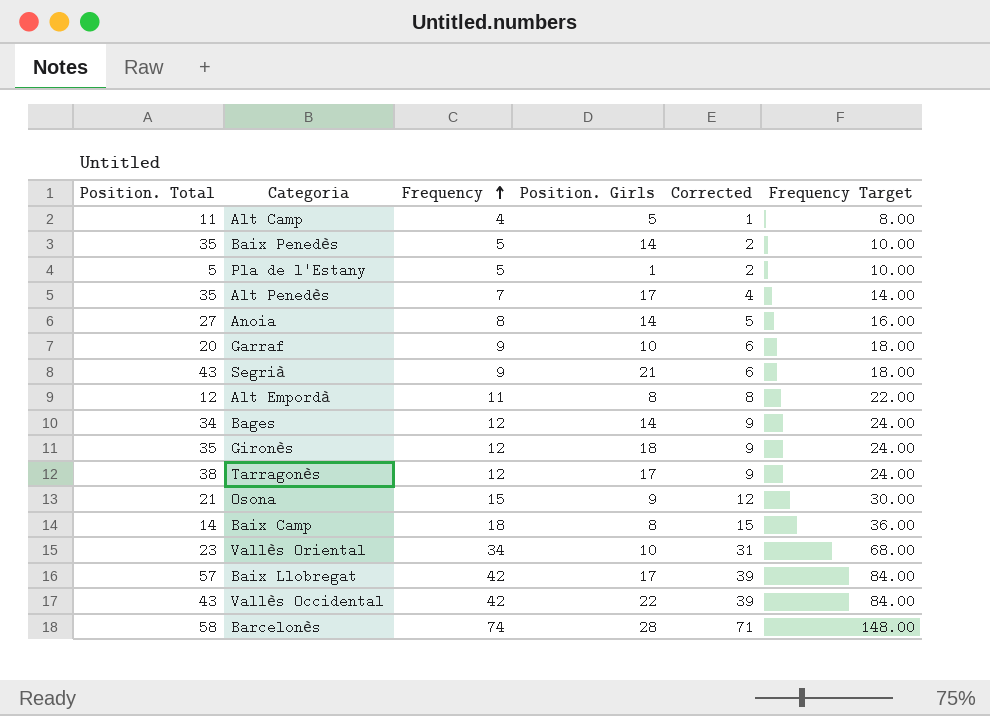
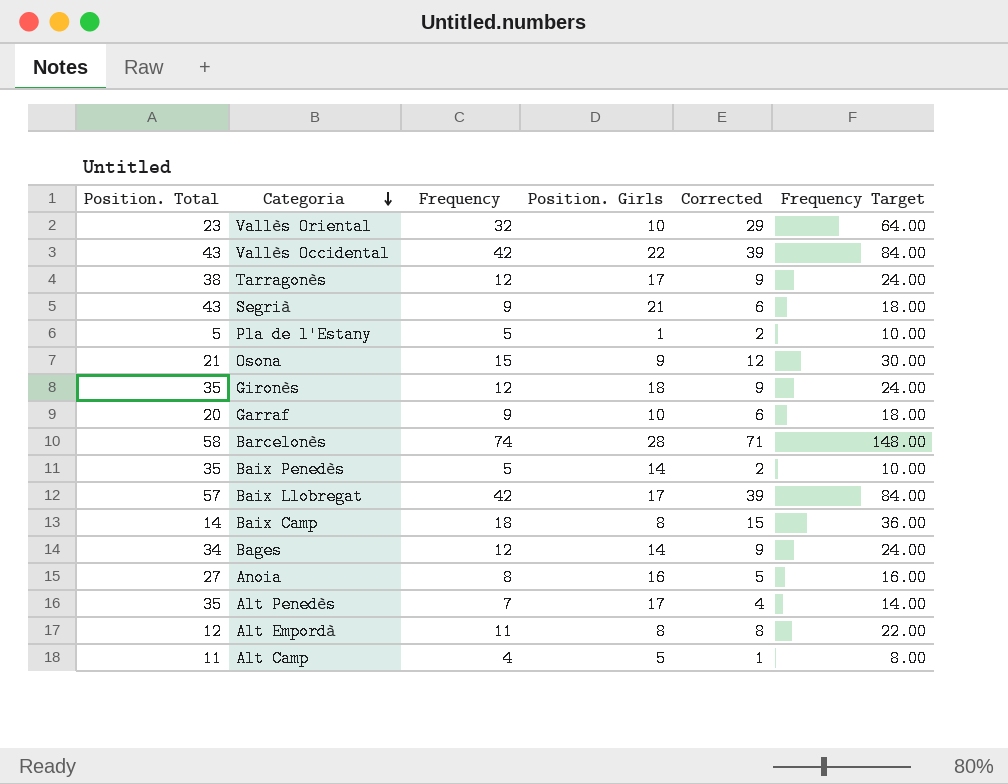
row order: Frequency ascending -> Categoria descending
Vallès Oriental | Frequency: 34 -> 32
Vallès Oriental | Corrected: 31 -> 29
Vallès Oriental | Frequency Target: 68.00 -> 64.00
Anoia | Position. Girls: 14 -> 16

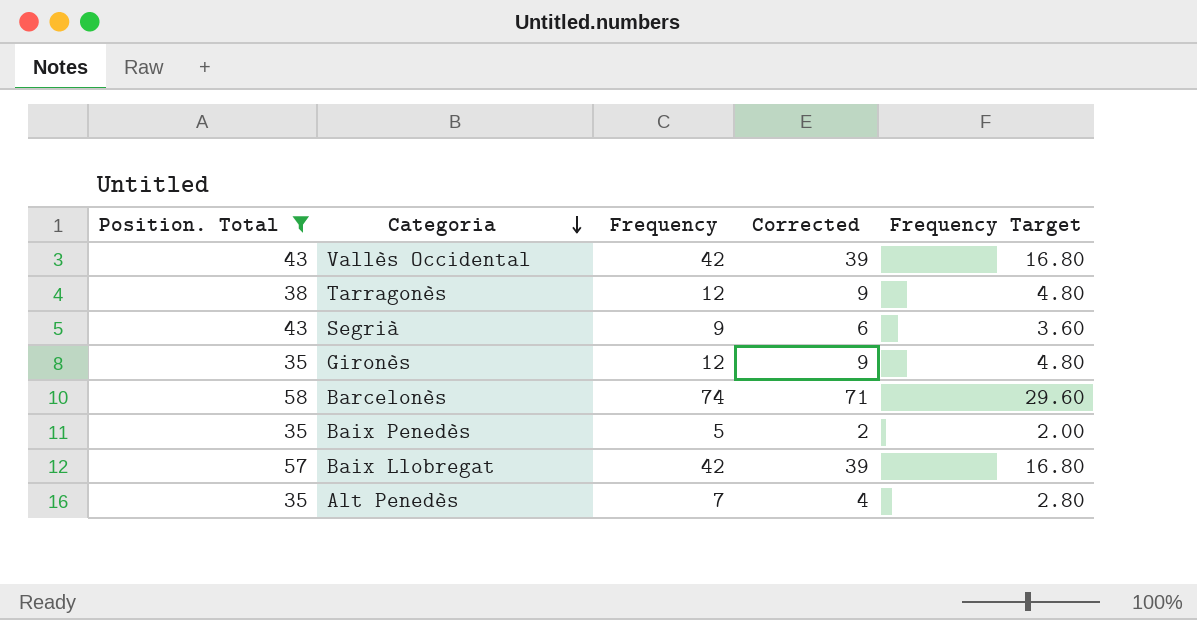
filter: none -> Position. Total >= 35
column Position. Girls | position: 4 -> none
column Frequency Target | formula: [Frequency] * 2 -> [Frequency] * 0.4

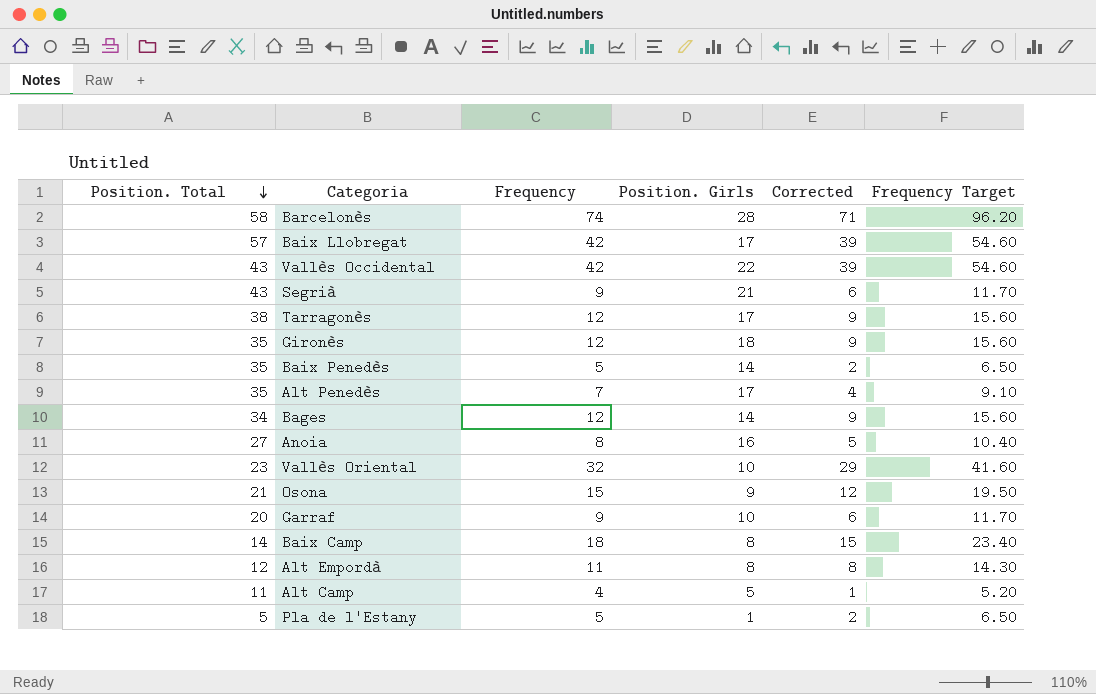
filter: Position. Total >= 35 -> none
row order: Categoria descending -> Position. Total descending
column Position. Girls | position: none -> 4
column Frequency Target | formula: [Frequency] * 0.4 -> [Frequency] * 1.3

